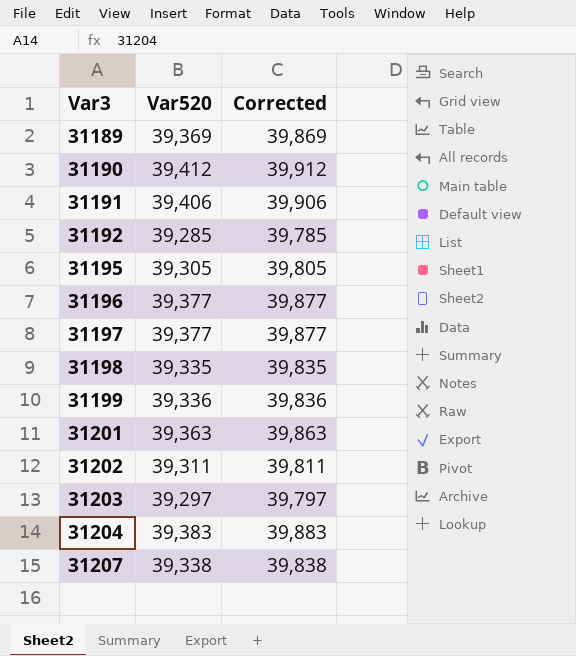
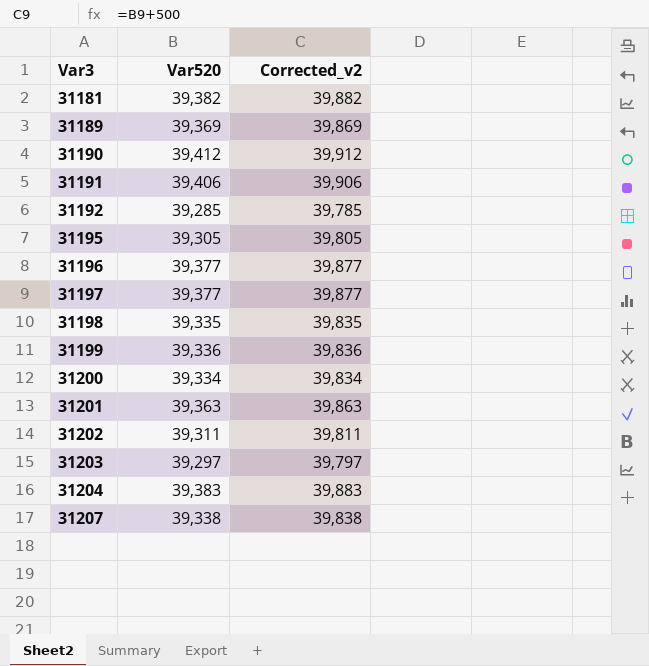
column name: Corrected -> Corrected_v2
row 31181: none -> 39,382 | 39,882
row 31200: none -> 39,334 | 39,834

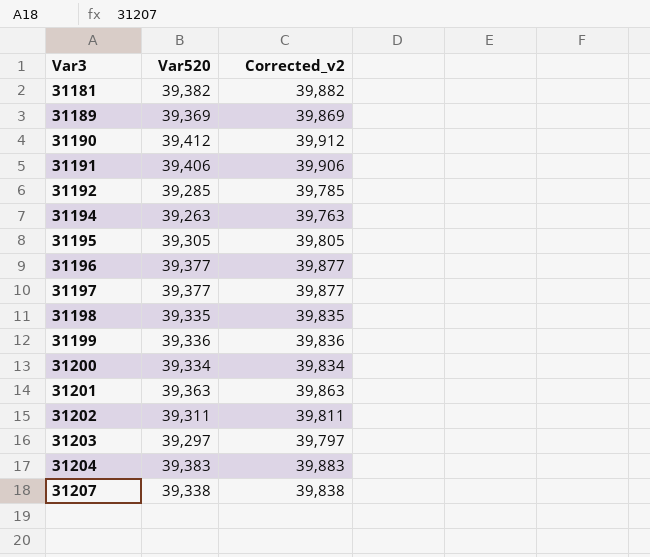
row 31194: none -> 39,263 | 39,763

